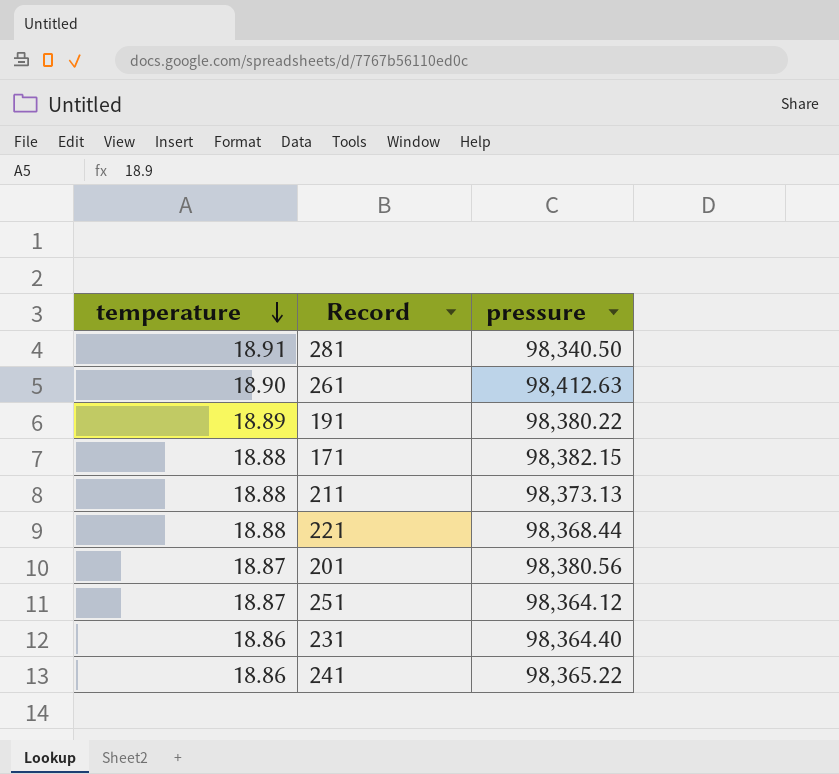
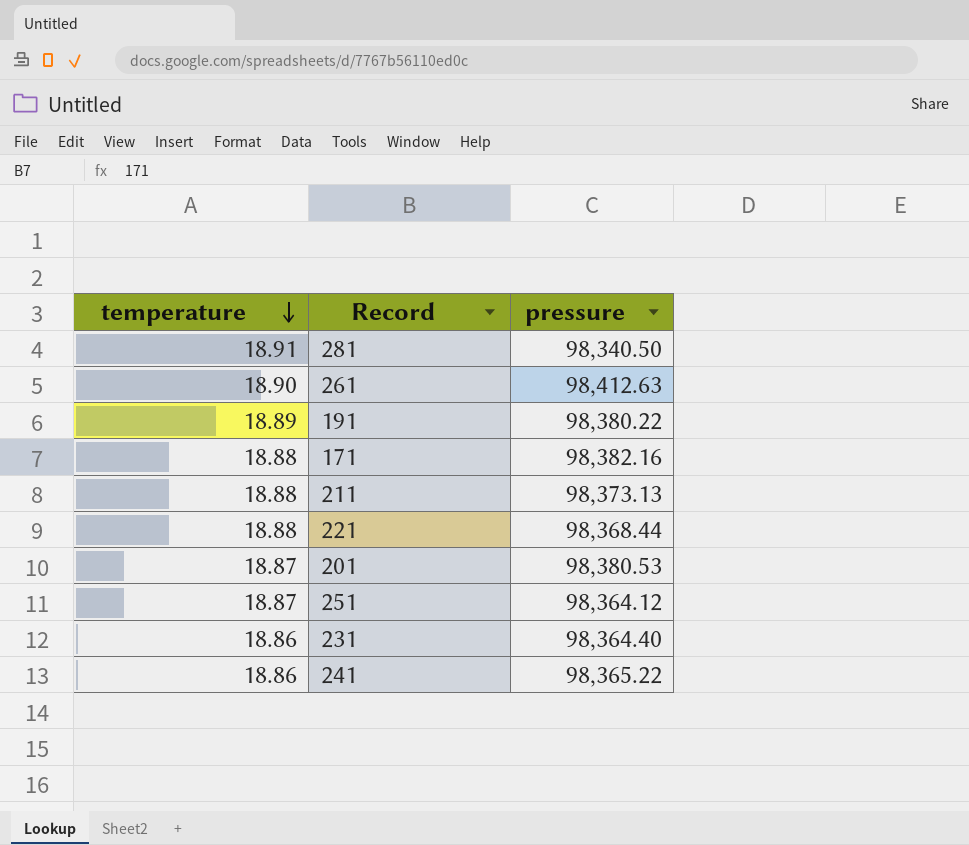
171 | pressure: 98,382.15 -> 98,382.16
201 | pressure: 98,380.56 -> 98,380.53

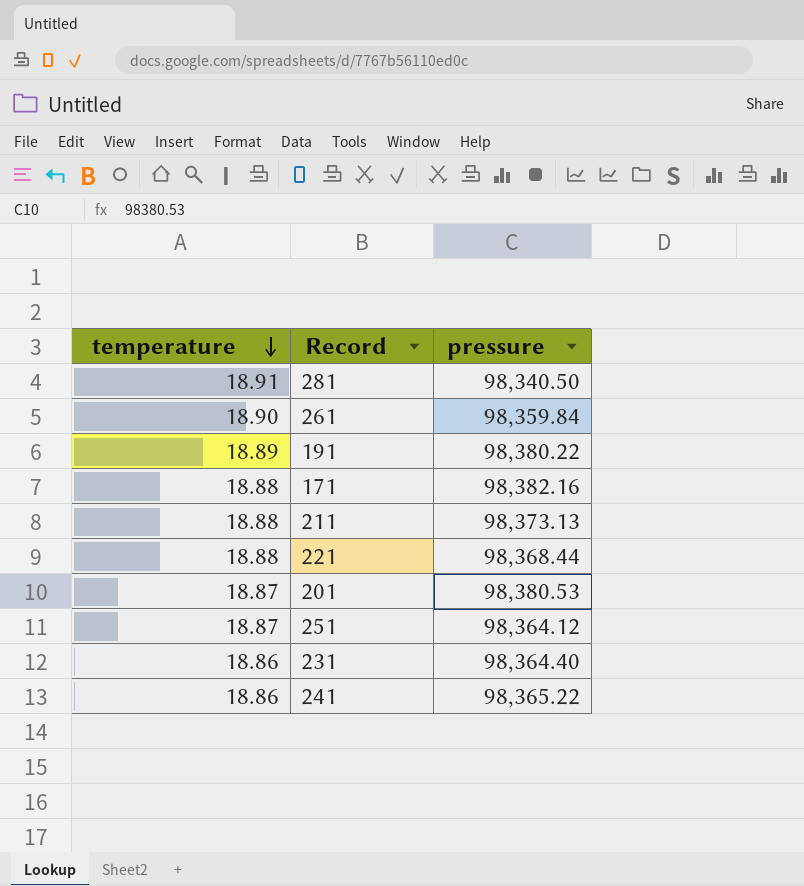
261 | pressure: 98,412.63 -> 98,359.84

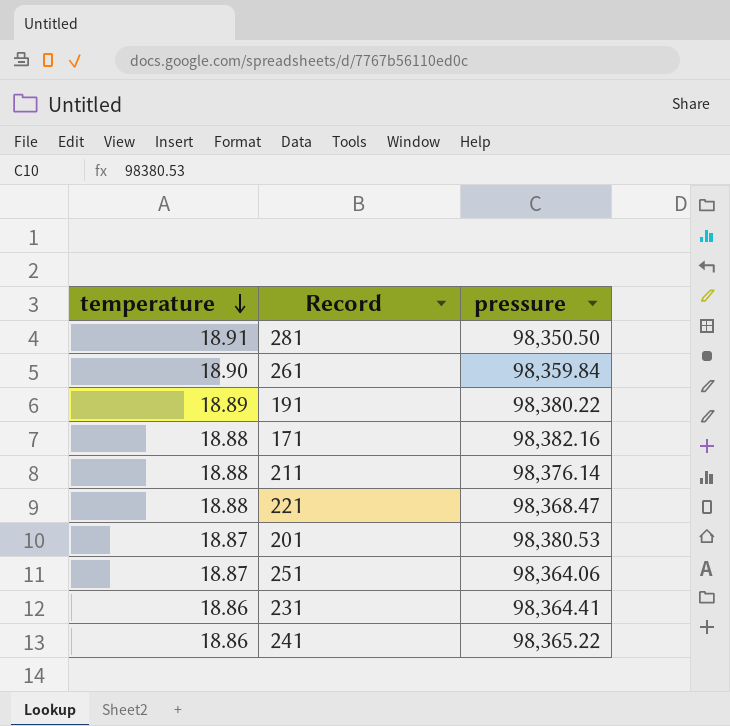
281 | pressure: 98,340.50 -> 98,350.50
211 | pressure: 98,373.13 -> 98,376.14
221 | pressure: 98,368.44 -> 98,368.47
251 | pressure: 98,364.12 -> 98,364.06
231 | pressure: 98,364.40 -> 98,364.41

